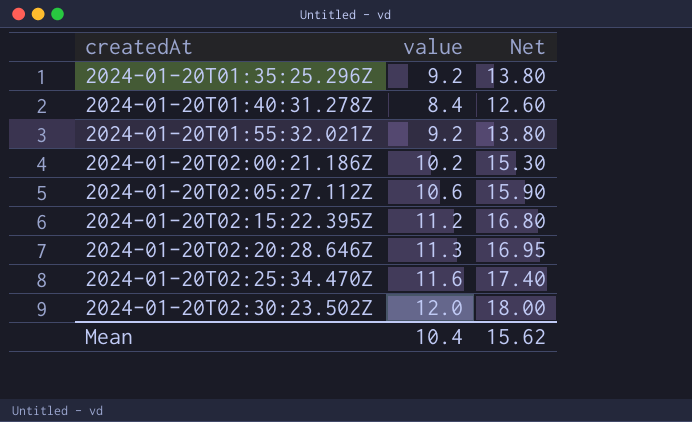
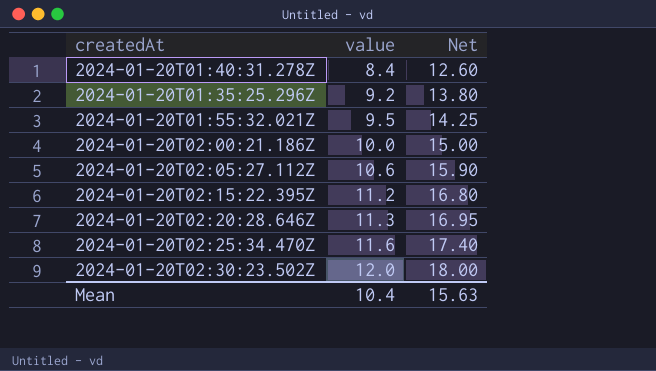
row order: createdAt ascending -> value ascending
2024-01-20T01:55:32.021Z | value: 9.2 -> 9.5
2024-01-20T01:55:32.021Z | Net: 13.80 -> 14.25
2024-01-20T02:00:21.186Z | value: 10.2 -> 10.0
2024-01-20T02:00:21.186Z | Net: 15.30 -> 15.00
Mean | Net: 15.62 -> 15.63

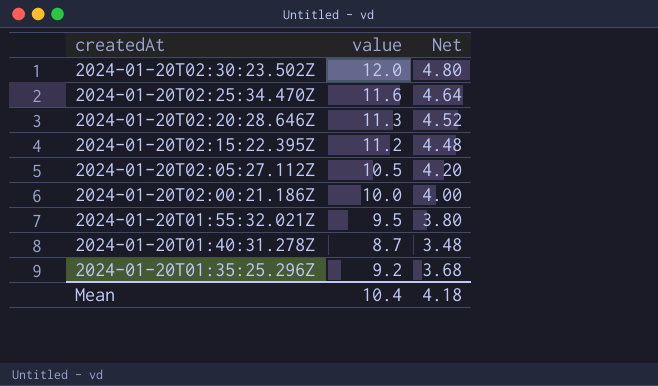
row order: value ascending -> createdAt descending
column Net | formula: [value] * 1.5 -> [value] * 0.4
2024-01-20T02:05:27.112Z | value: 10.6 -> 10.5
2024-01-20T01:40:31.278Z | value: 8.4 -> 8.7
Mean | Net: 15.63 -> 4.18

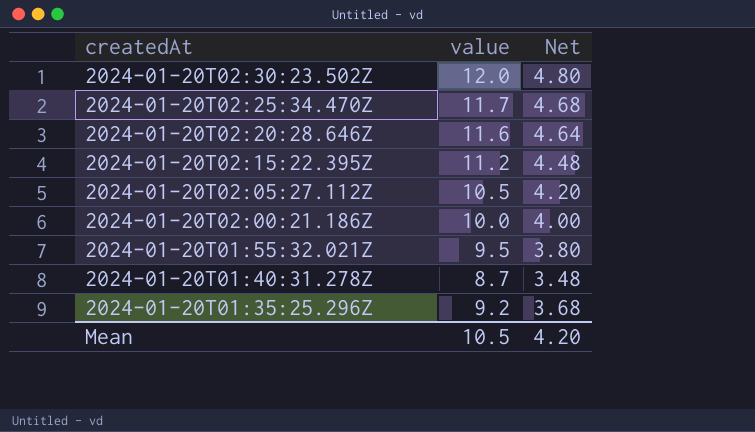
2024-01-20T02:25:34.470Z | value: 11.6 -> 11.7
2024-01-20T02:25:34.470Z | Net: 4.64 -> 4.68
2024-01-20T02:20:28.646Z | value: 11.3 -> 11.6
2024-01-20T02:20:28.646Z | Net: 4.52 -> 4.64
Mean | value: 10.4 -> 10.5
Mean | Net: 4.18 -> 4.20

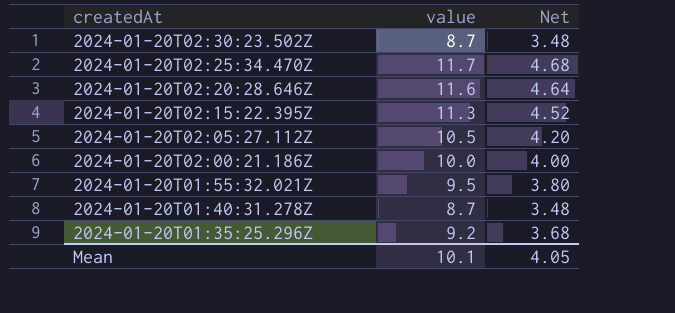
2024-01-20T02:30:23.502Z | value: 12.0 -> 8.7
2024-01-20T02:30:23.502Z | Net: 4.80 -> 3.48
2024-01-20T02:15:22.395Z | value: 11.2 -> 11.3
2024-01-20T02:15:22.395Z | Net: 4.48 -> 4.52
Mean | value: 10.5 -> 10.1
Mean | Net: 4.20 -> 4.05

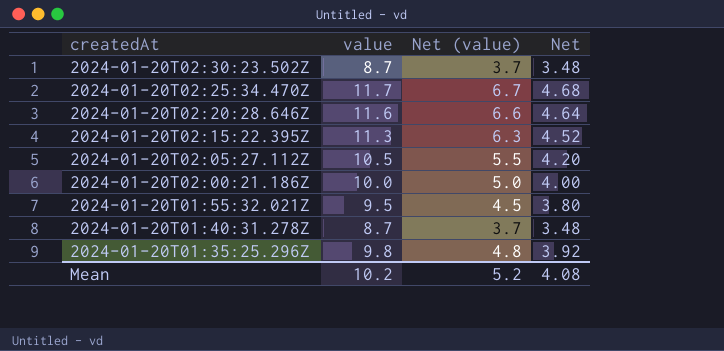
column Net (value) | formula: none -> [value] - 5
2024-01-20T01:35:25.296Z | value: 9.2 -> 9.8
2024-01-20T01:35:25.296Z | Net: 3.68 -> 3.92
Mean | value: 10.1 -> 10.2
Mean | Net: 4.05 -> 4.08

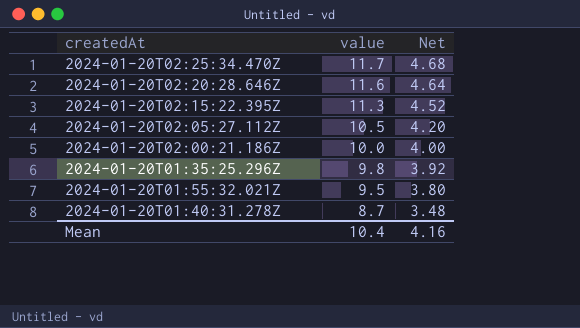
row order: createdAt descending -> value descending
column Net (value) | formula: [value] - 5 -> none
row 2024-01-20T02:30:23.502Z: 8.7 | 3.7 | 3.48 -> none
Mean | value: 10.2 -> 10.4
Mean | Net: 4.08 -> 4.16

